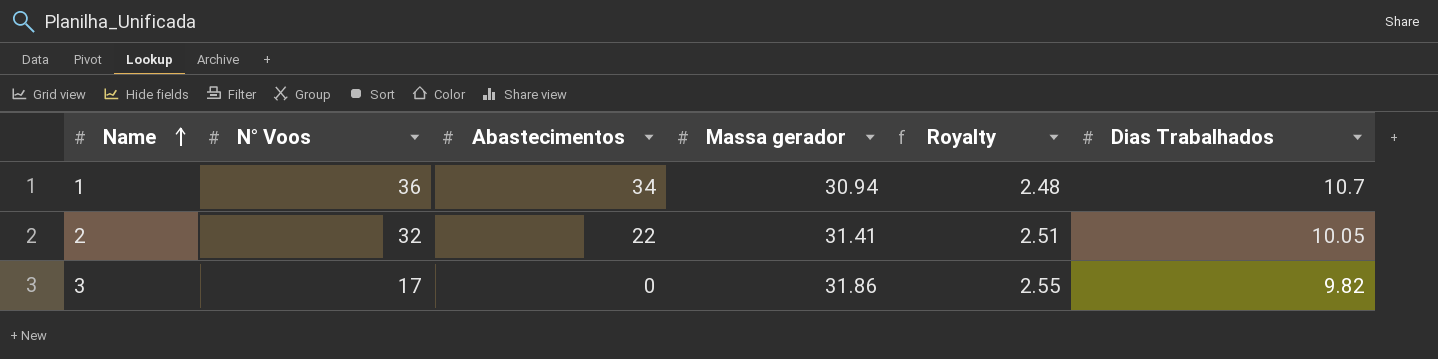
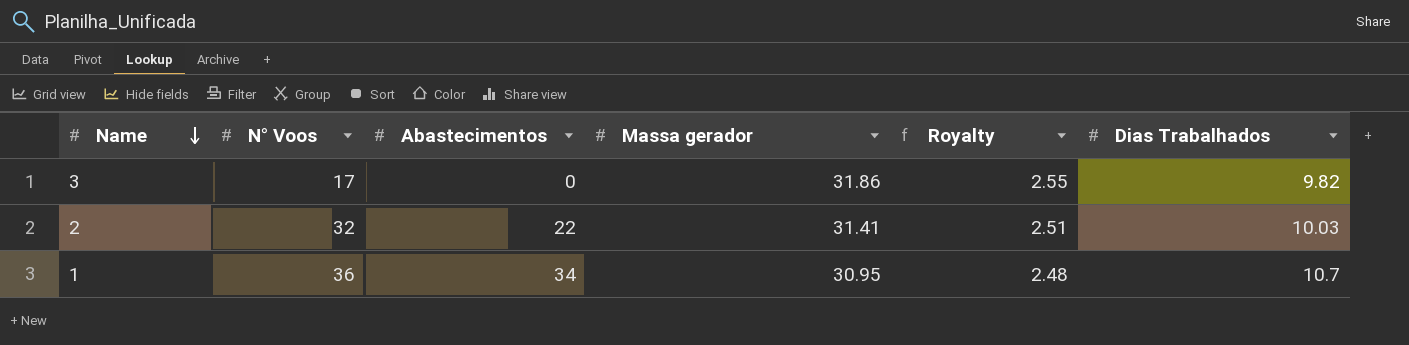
row order: Name ascending -> Name descending
2 | Dias Trabalhados: 10.05 -> 10.03
1 | Massa gerador: 30.94 -> 30.95

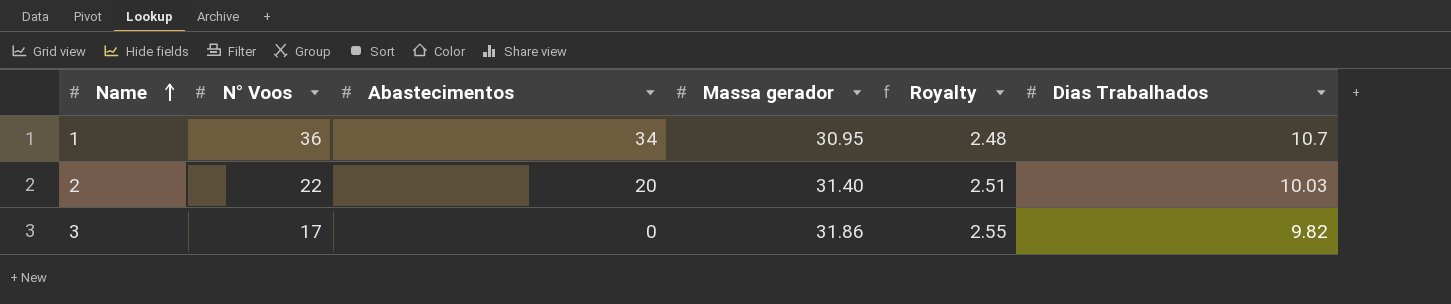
row order: Name descending -> Name ascending
2 | N° Voos: 32 -> 22
2 | Abastecimentos: 22 -> 20
2 | Massa gerador: 31.41 -> 31.40

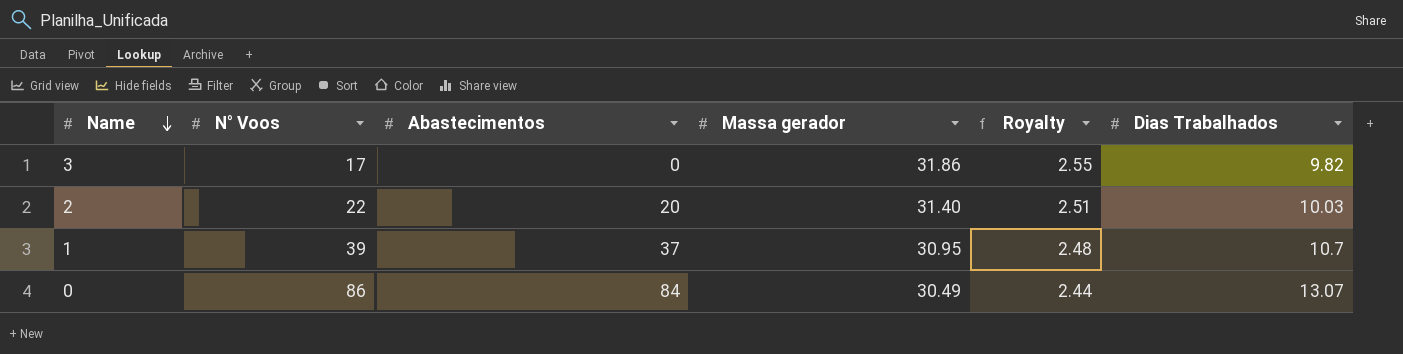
row order: Name ascending -> Name descending
1 | N° Voos: 36 -> 39
1 | Abastecimentos: 34 -> 37
row 0: none -> 86 | 84 | 30.49 | 2.44 | 13.07

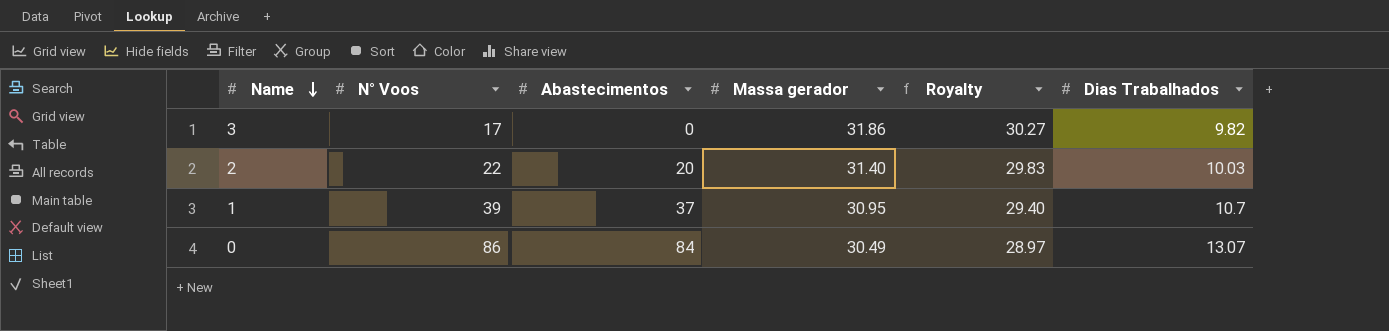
column Royalty | formula: [Massa gerador] * 0.08 -> [Massa gerador] * 0.95

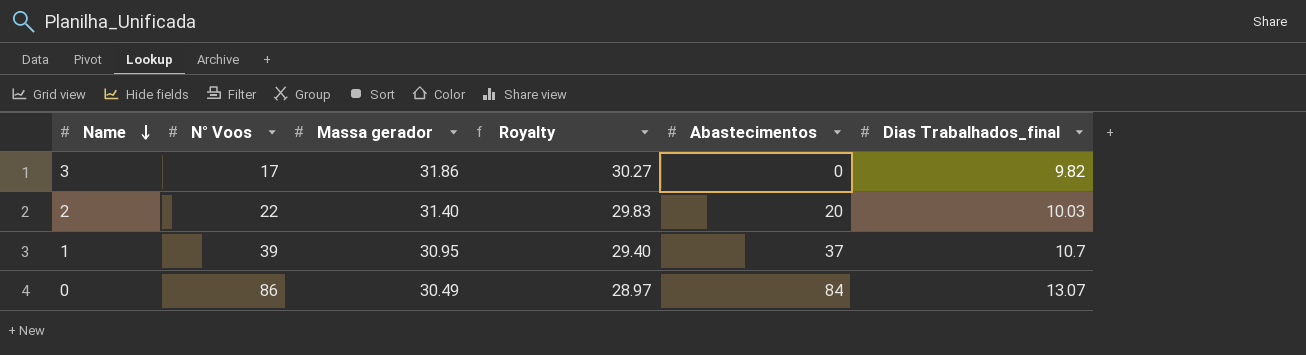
column Abastecimentos | position: 3 -> 5
column name: Dias Trabalhados -> Dias Trabalhados_final

